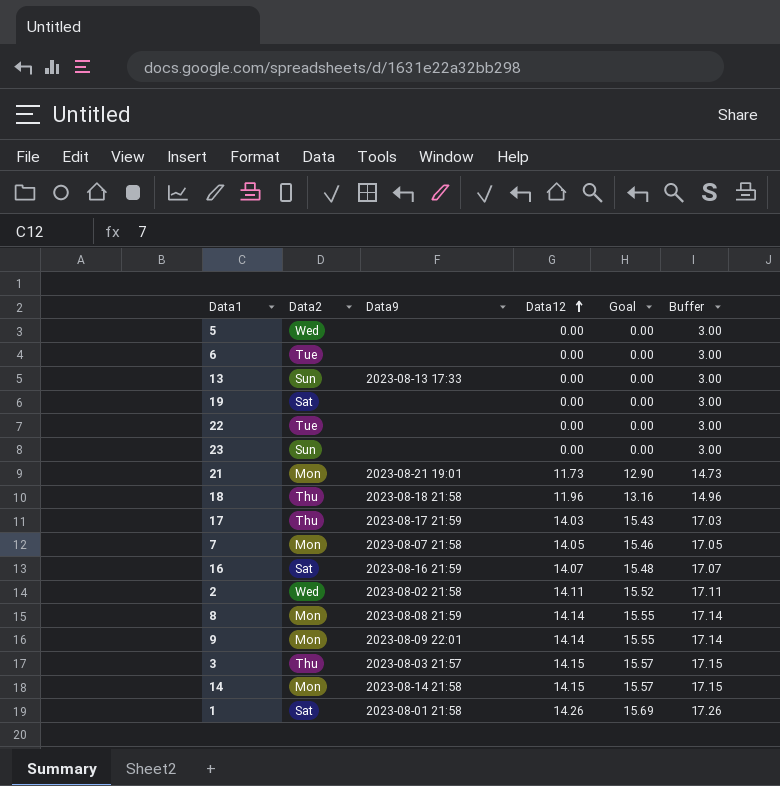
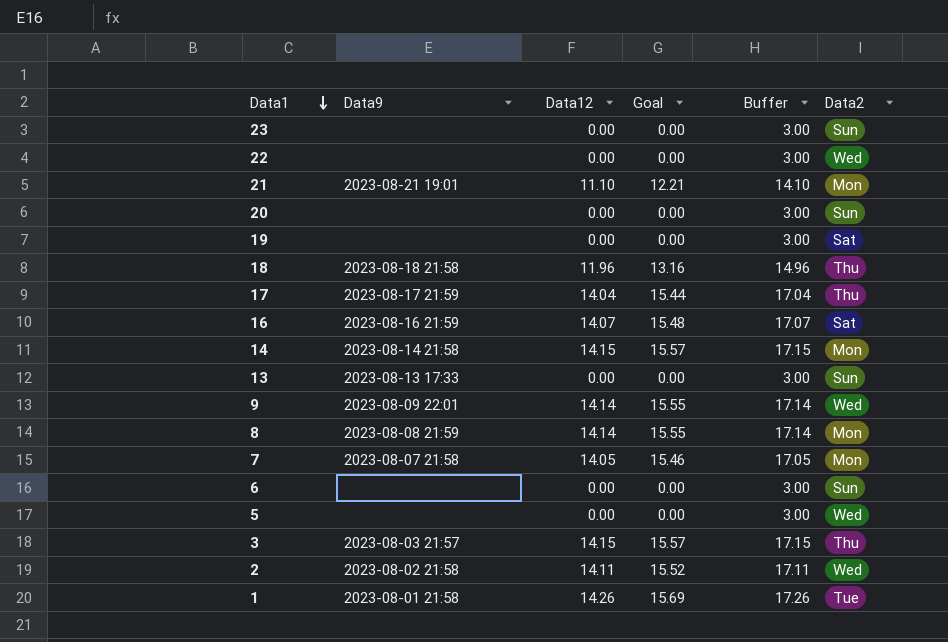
row order: Data12 ascending -> Data1 descending
column Data2 | position: 2 -> 6
22 | Data2: Tue -> Wed
21 | Data12: 11.73 -> 11.10
21 | Goal: 12.90 -> 12.21
21 | Buffer: 14.73 -> 14.10
row 20: none -> none | 0.00 | 0.00 | 3.00 | Sun
17 | Data12: 14.03 -> 14.04
17 | Goal: 15.43 -> 15.44
17 | Buffer: 17.03 -> 17.04
9 | Data2: Mon -> Wed
6 | Data2: Tue -> Sun
1 | Data2: Sat -> Tue

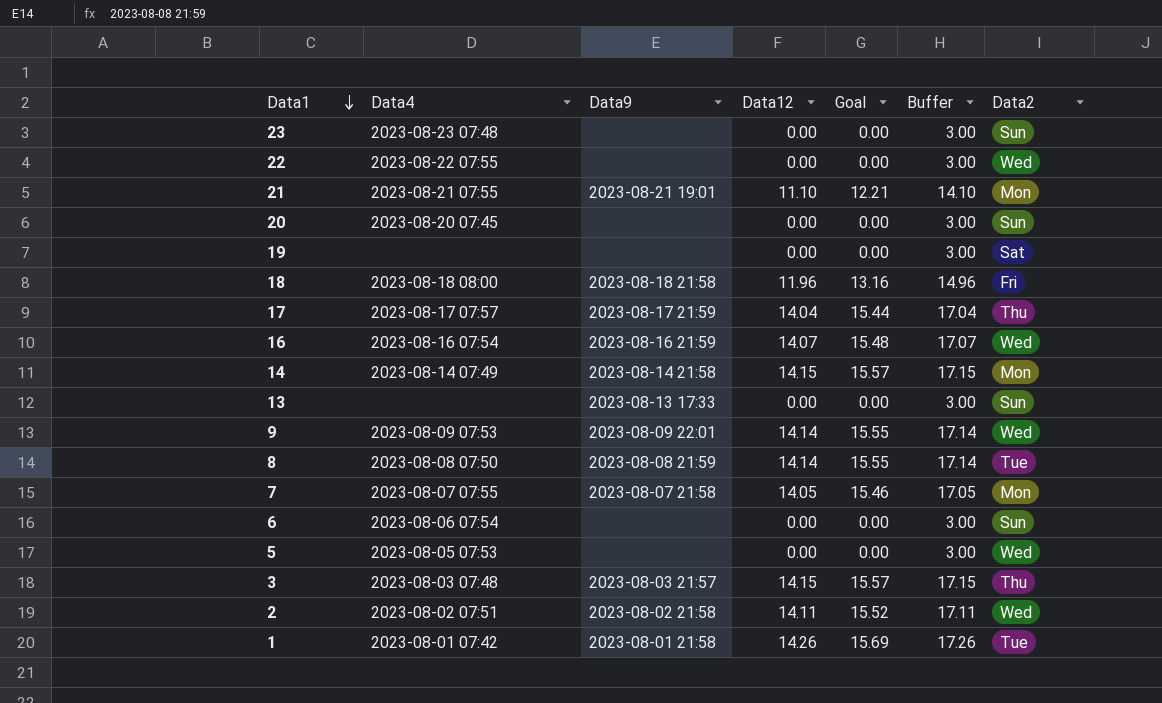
column Data4 | position: none -> 2
18 | Data2: Thu -> Fri
16 | Data2: Sat -> Wed
8 | Data2: Mon -> Tue

